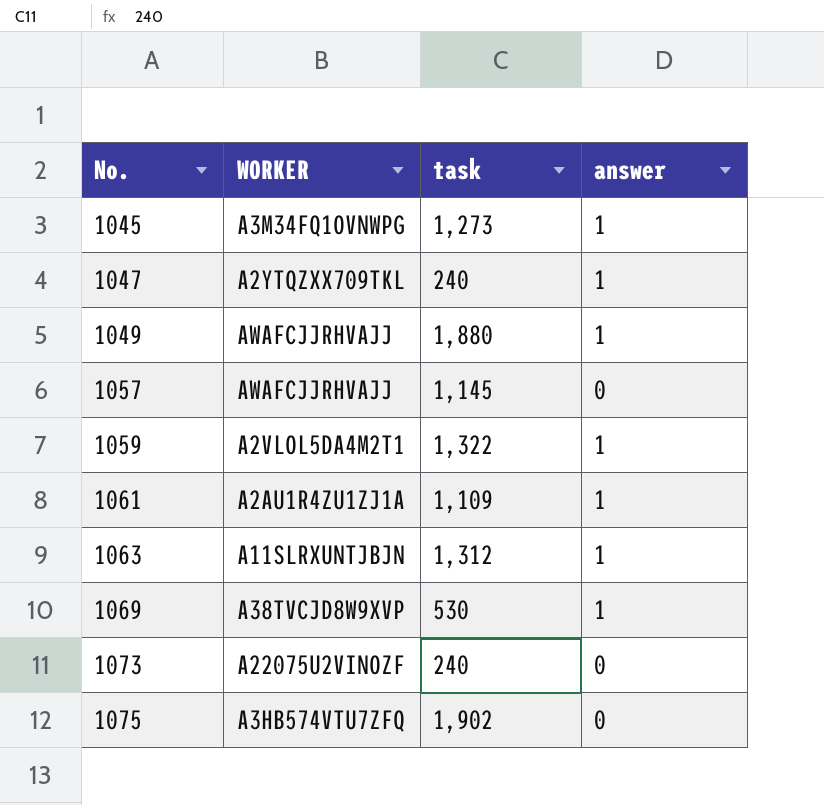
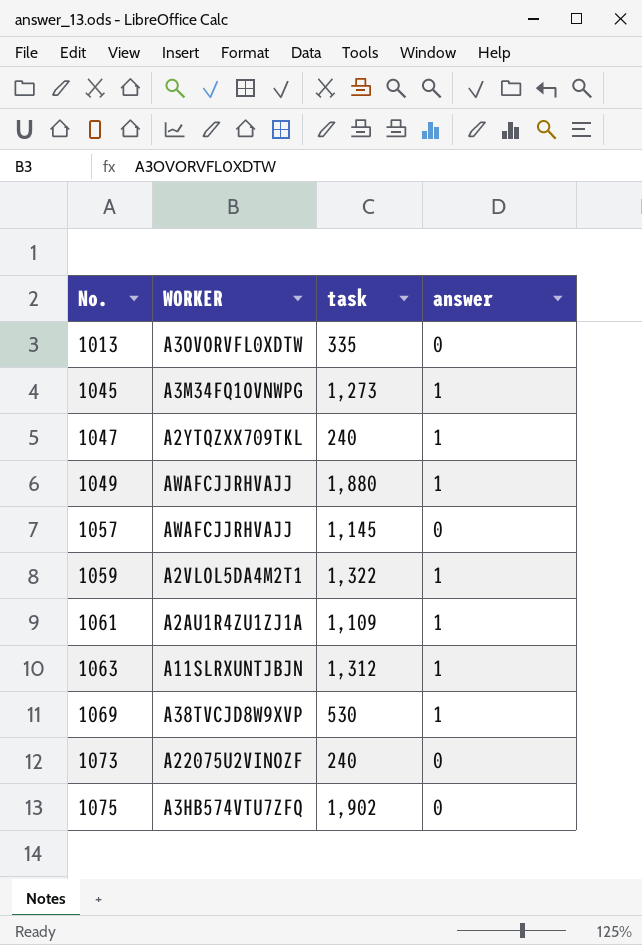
row 1013: none -> A3OVORVFL0XDTW | 335 | 0

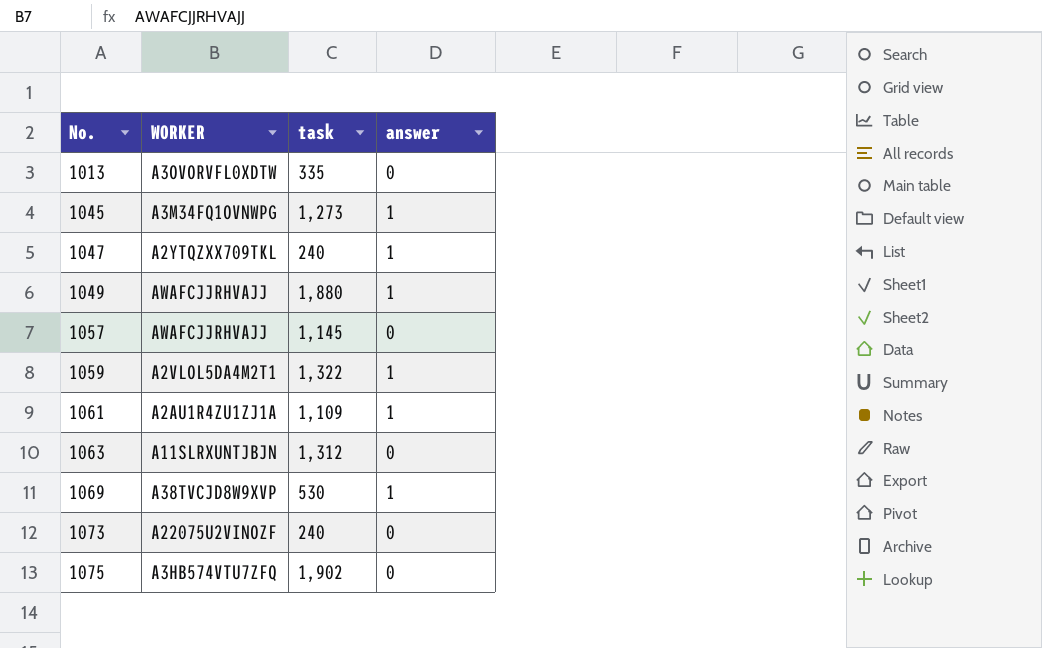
1063 | answer: 1 -> 0

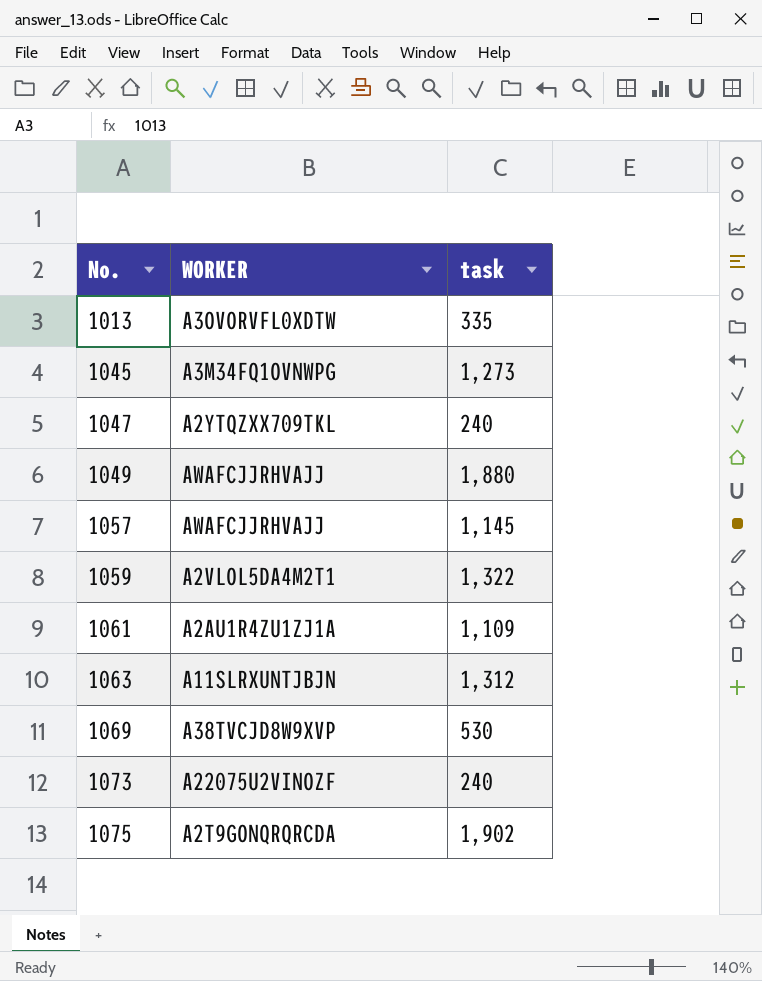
column answer | position: 4 -> none
1075 | WORKER: A3HB574VTU7ZFQ -> A2T9GONQRQRCDA

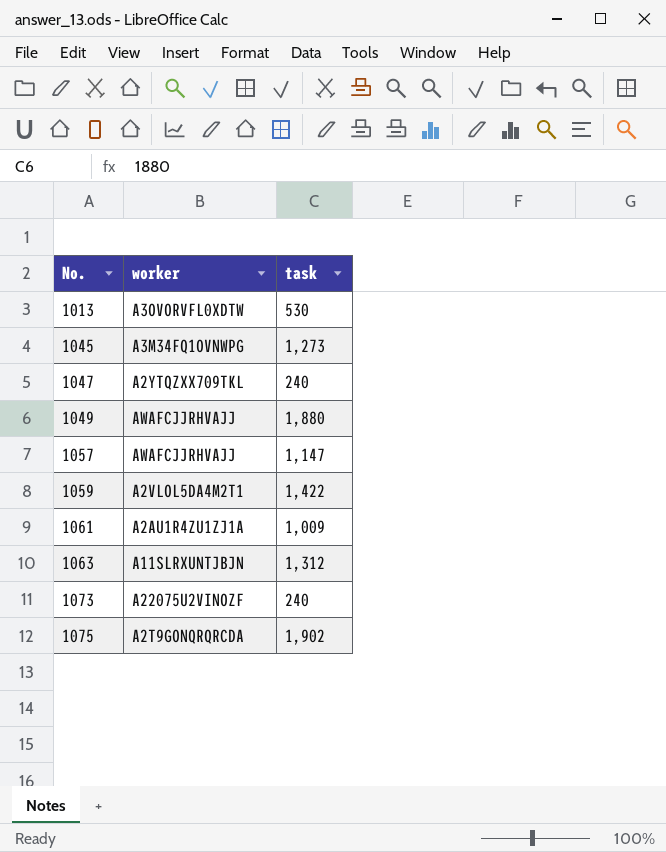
column name: WORKER -> worker
row 1069: A38TVCJD8W9XVP | 530 -> none
1013 | task: 335 -> 530
1057 | task: 1,145 -> 1,147
1059 | task: 1,322 -> 1,422
1061 | task: 1,109 -> 1,009

